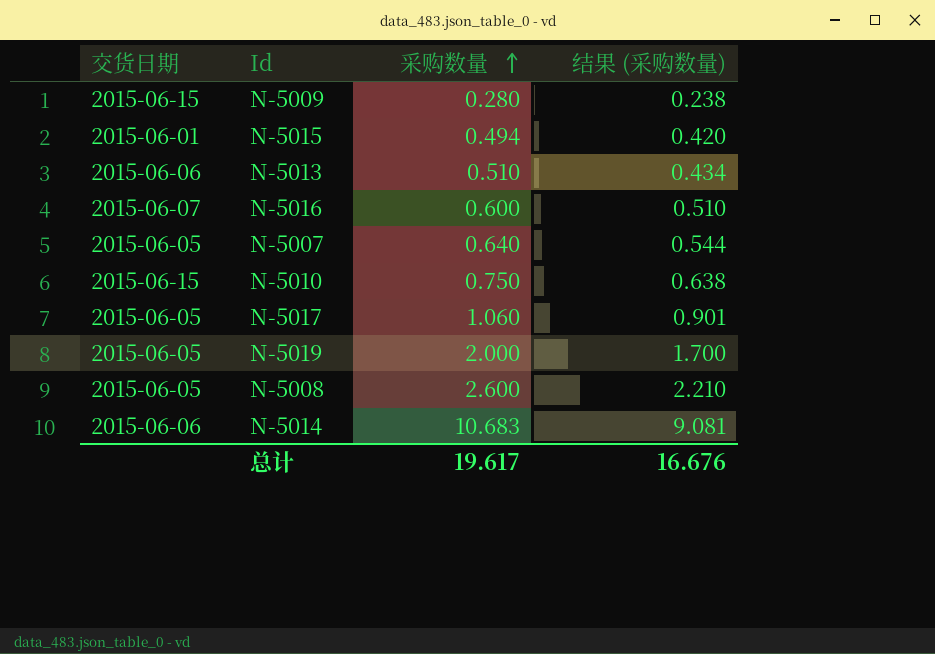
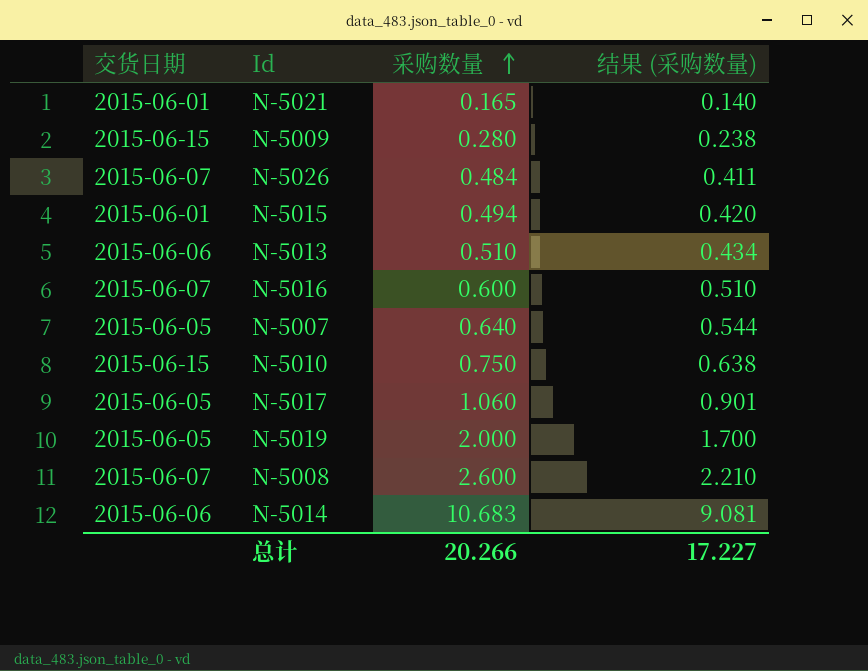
row N-5021: none -> 2015-06-01 | 0.165 | 0.140
row N-5026: none -> 2015-06-07 | 0.484 | 0.411
N-5008 | 交货日期: 2015-06-05 -> 2015-06-07
总计 | 采购数量: 19.617 -> 20.266
总计 | 结果 (采购数量): 16.676 -> 17.227

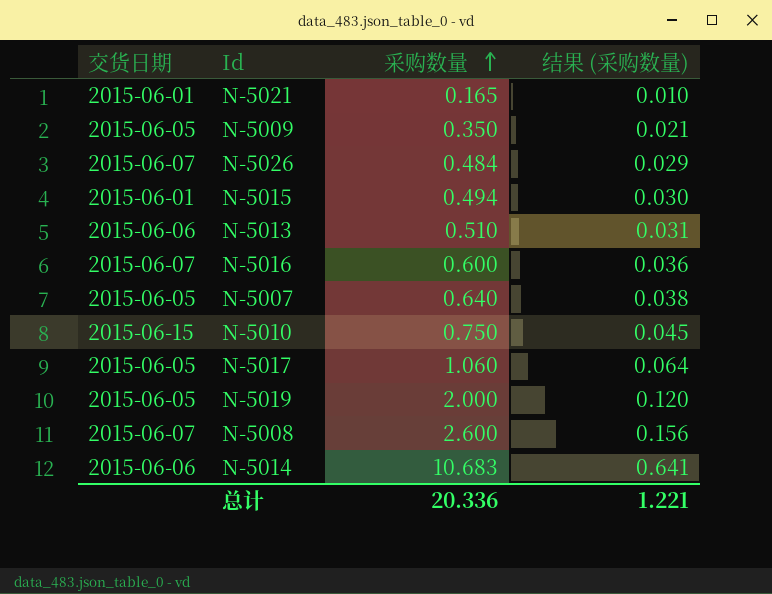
column 结果 (采购数量) | formula: [采购数量] * 0.85 -> [采购数量] * 0.06
N-5009 | 交货日期: 2015-06-15 -> 2015-06-05
N-5009 | 采购数量: 0.280 -> 0.350
总计 | 采购数量: 20.266 -> 20.336
总计 | 结果 (采购数量): 17.227 -> 1.221

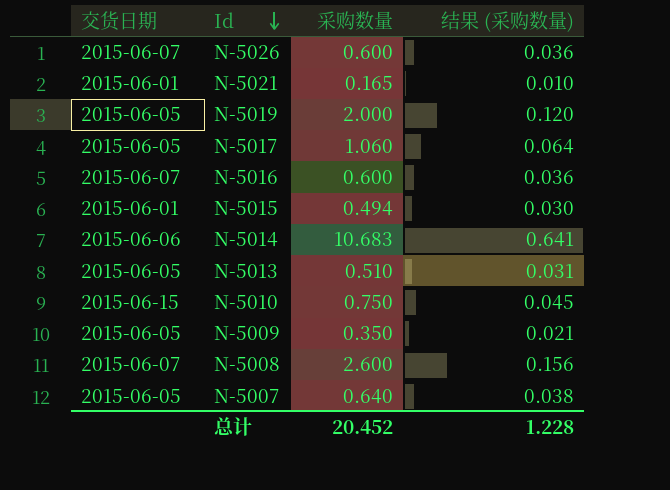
row order: 采购数量 ascending -> Id descending
N-5026 | 采购数量: 0.484 -> 0.600
N-5026 | 结果 (采购数量): 0.029 -> 0.036
N-5013 | 交货日期: 2015-06-06 -> 2015-06-05
总计 | 采购数量: 20.336 -> 20.452
总计 | 结果 (采购数量): 1.221 -> 1.228

